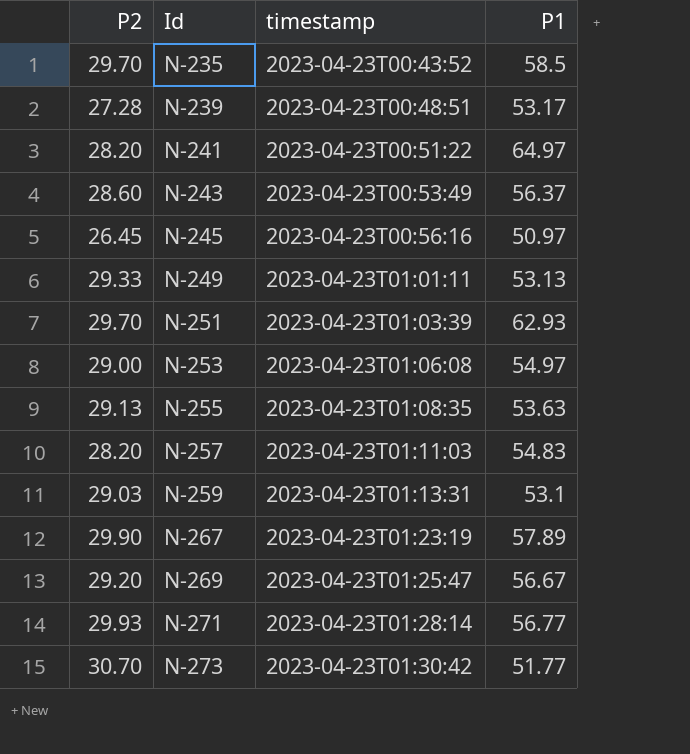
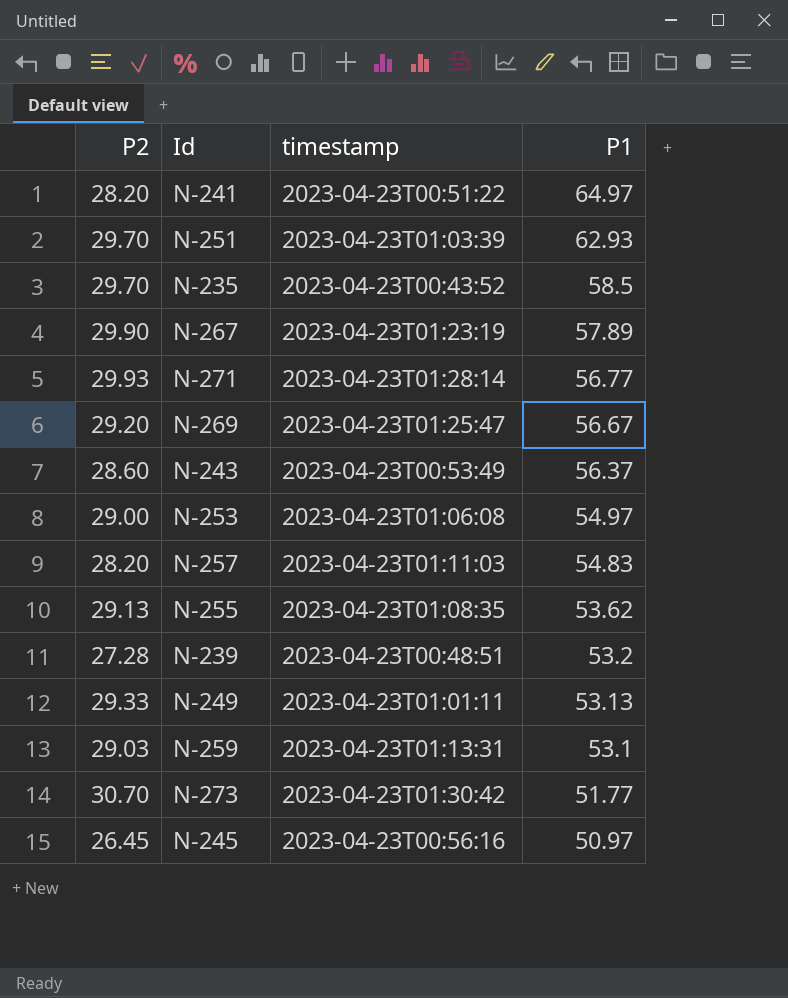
row order: Id ascending -> P1 descending
N-255 | P1: 53.63 -> 53.62
N-239 | P1: 53.17 -> 53.2

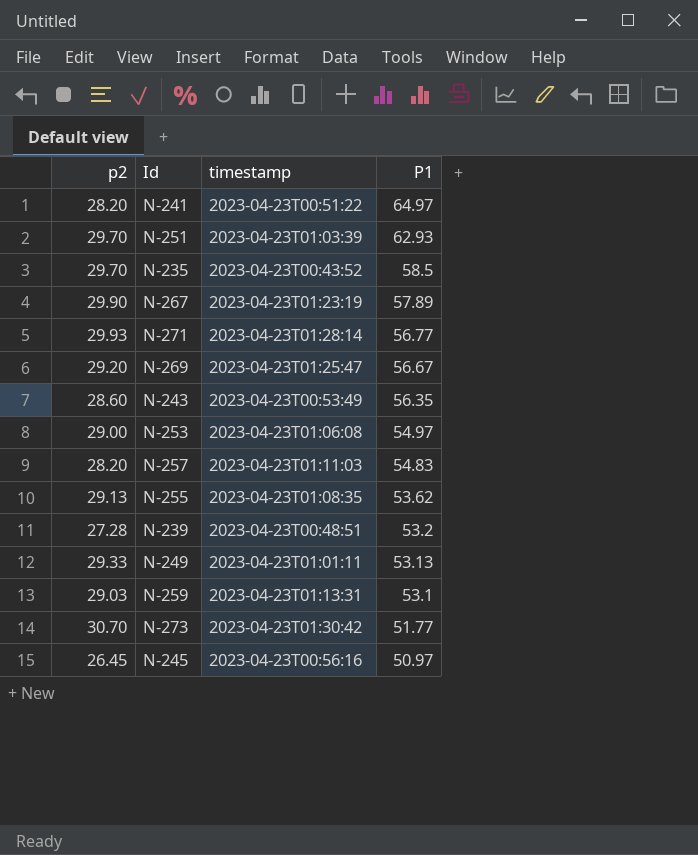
column name: P2 -> p2
N-243 | P1: 56.37 -> 56.35

